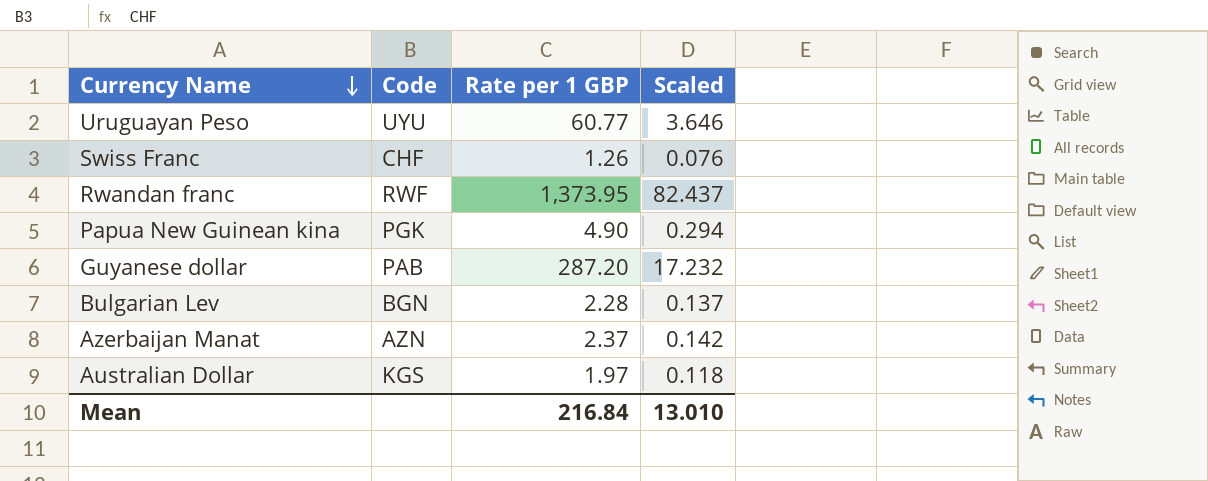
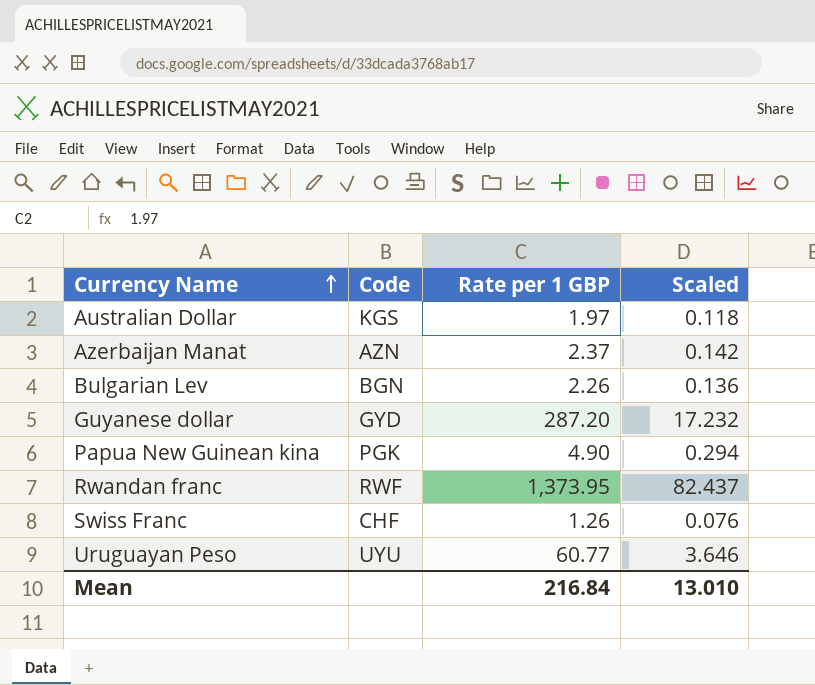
row order: Currency Name descending -> Currency Name ascending
Bulgarian Lev | Rate per 1 GBP: 2.28 -> 2.26
Bulgarian Lev | Scaled: 0.137 -> 0.136
Guyanese dollar | Code: PAB -> GYD

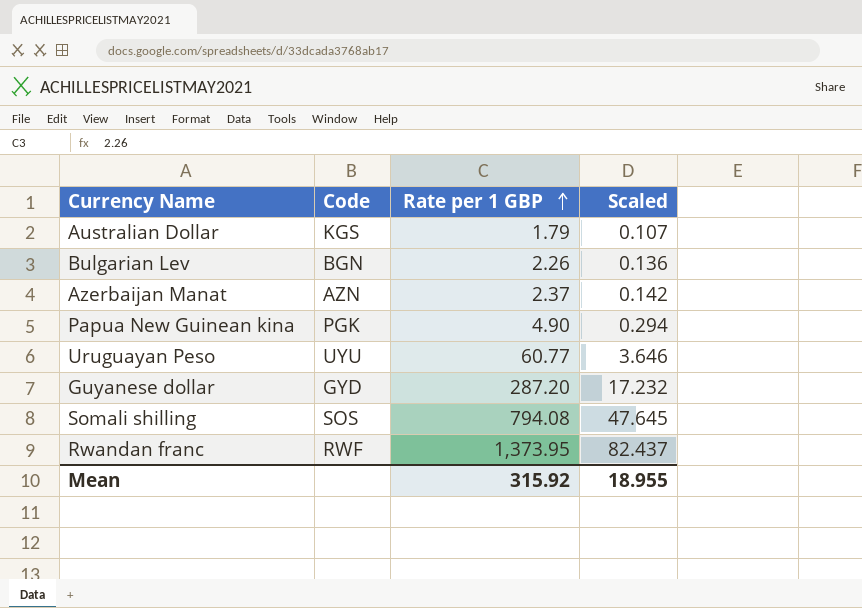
row order: Currency Name ascending -> Rate per 1 GBP ascending
row Swiss Franc: CHF | 1.26 | 0.076 -> none
Australian Dollar | Rate per 1 GBP: 1.97 -> 1.79
Australian Dollar | Scaled: 0.118 -> 0.107
row Somali shilling: none -> SOS | 794.08 | 47.645
Mean | Rate per 1 GBP: 216.84 -> 315.92
Mean | Scaled: 13.010 -> 18.955

